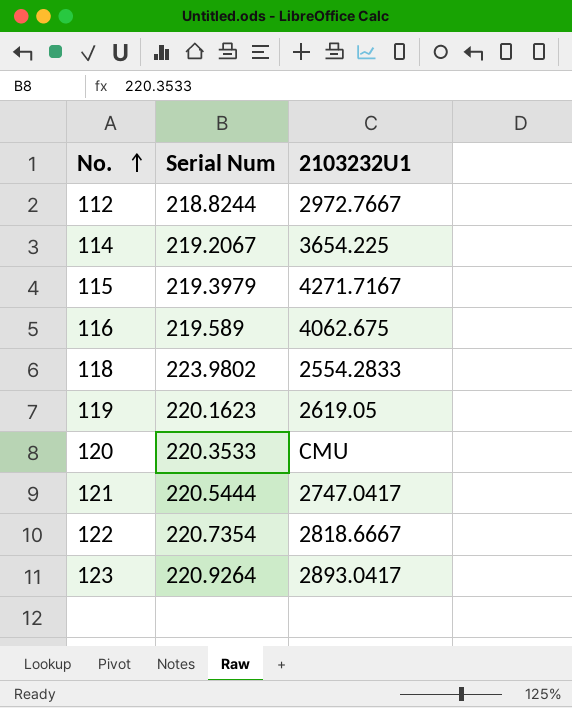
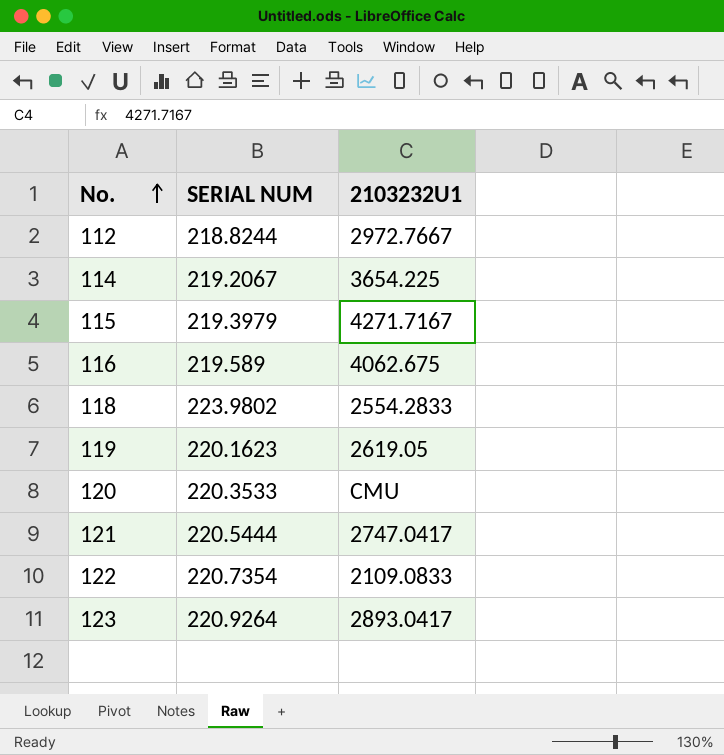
column name: Serial Num -> SERIAL NUM
122 | 2103232U1: 2818.6667 -> 2109.0833

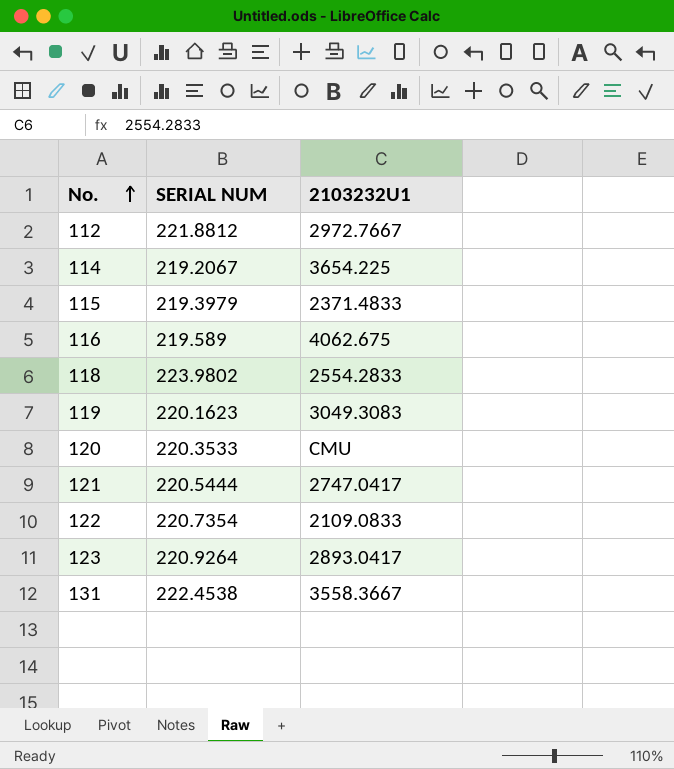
112 | SERIAL NUM: 218.8244 -> 221.8812
115 | 2103232U1: 4271.7167 -> 2371.4833
119 | 2103232U1: 2619.05 -> 3049.3083
row 131: none -> 222.4538 | 3558.3667

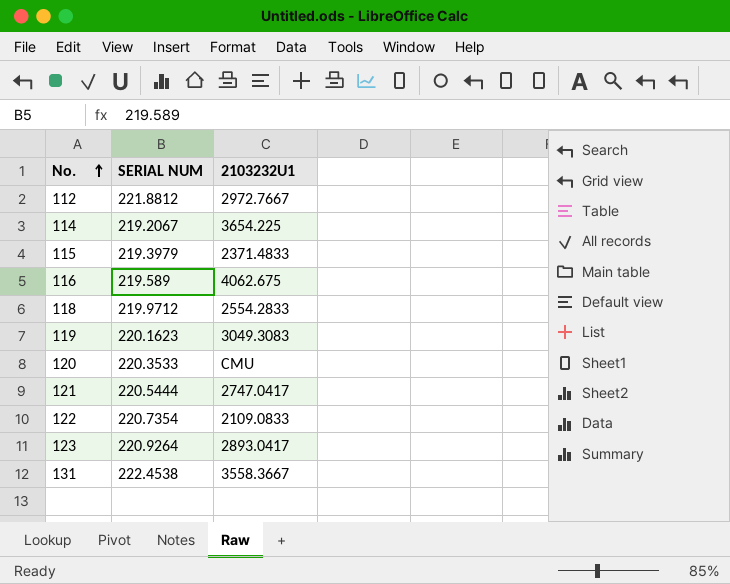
118 | SERIAL NUM: 223.9802 -> 219.9712

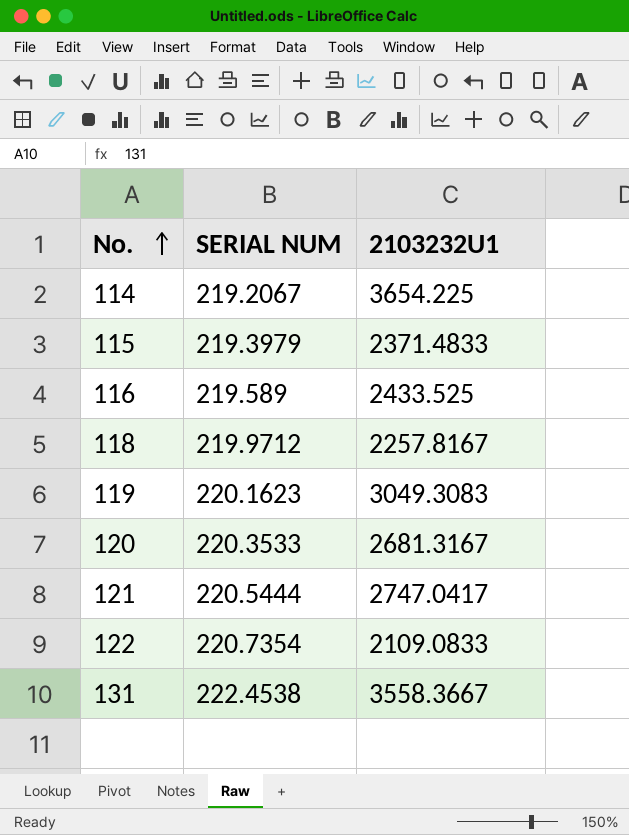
row 112: 221.8812 | 2972.7667 -> none
row 123: 220.9264 | 2893.0417 -> none
116 | 2103232U1: 4062.675 -> 2433.525
118 | 2103232U1: 2554.2833 -> 2257.8167
120 | 2103232U1: CMU -> 2681.3167

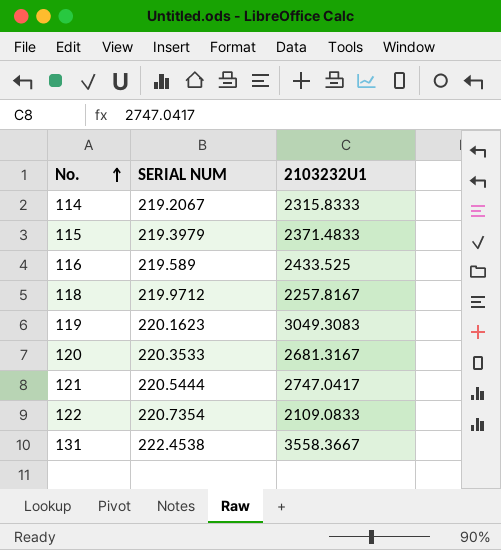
114 | 2103232U1: 3654.225 -> 2315.8333

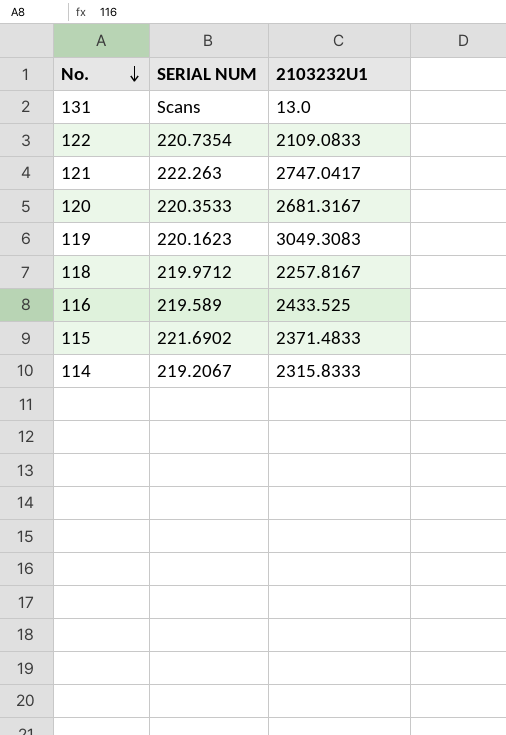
row order: No. ascending -> No. descending
131 | SERIAL NUM: 222.4538 -> Scans
131 | 2103232U1: 3558.3667 -> 13.0
121 | SERIAL NUM: 220.5444 -> 222.263
115 | SERIAL NUM: 219.3979 -> 221.6902

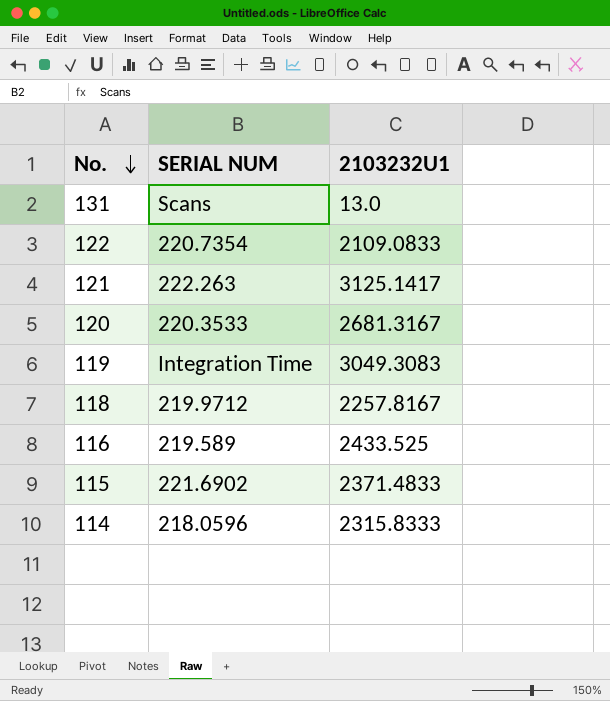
121 | 2103232U1: 2747.0417 -> 3125.1417
119 | SERIAL NUM: 220.1623 -> Integration Time
114 | SERIAL NUM: 219.2067 -> 218.0596

